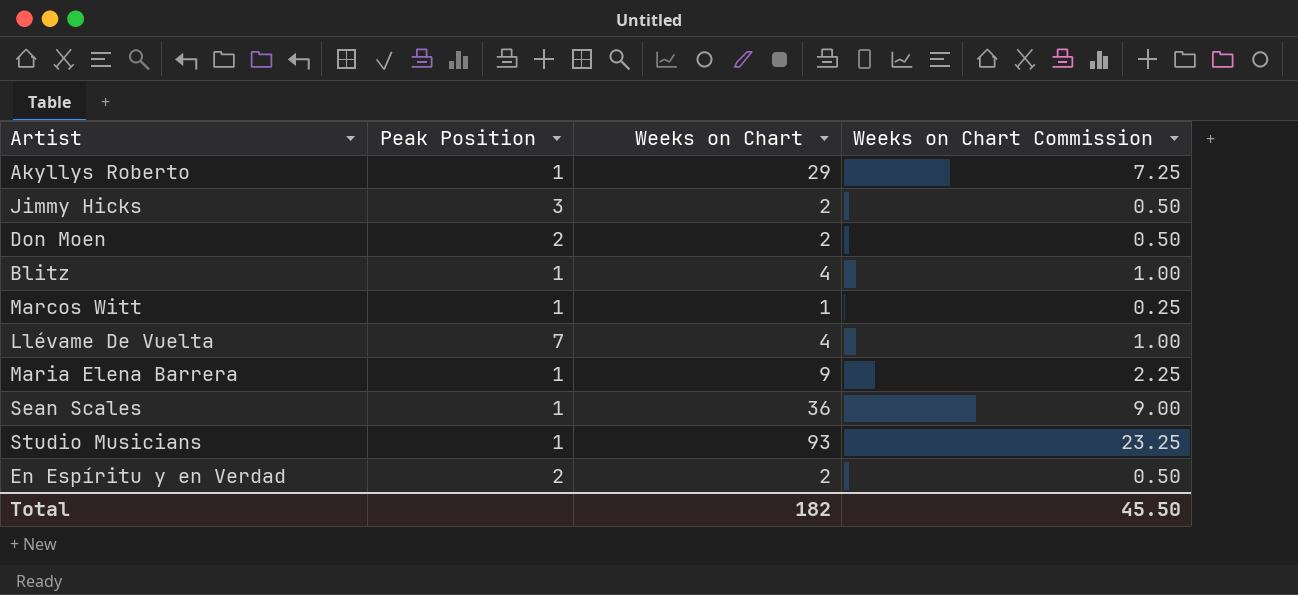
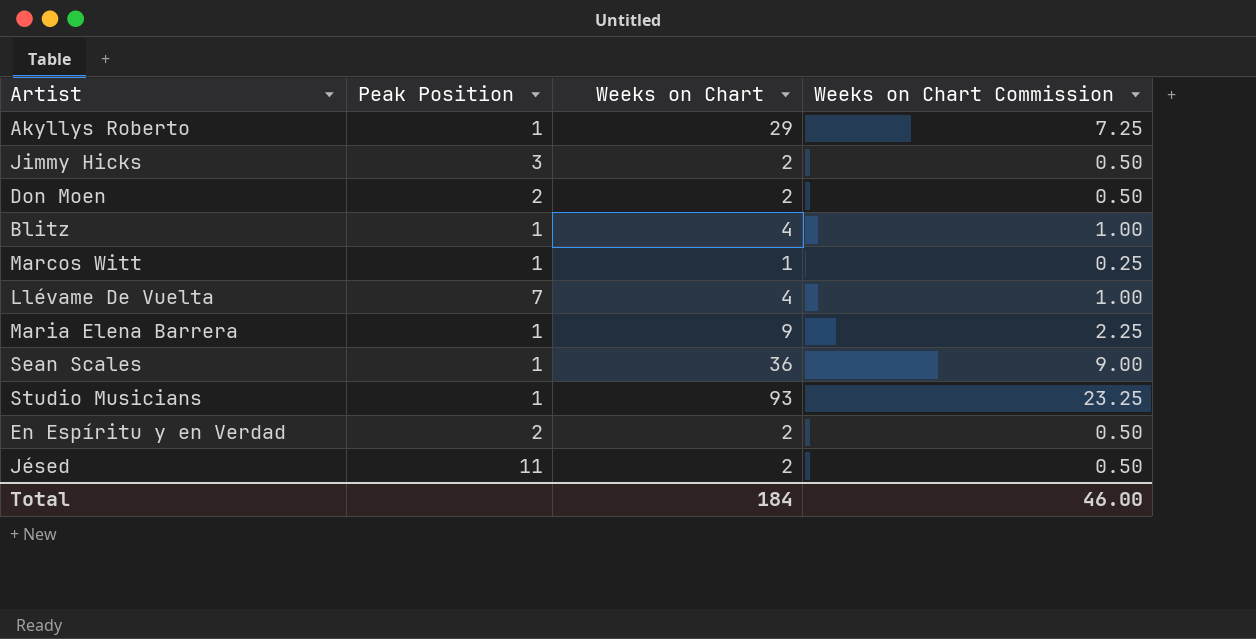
row Jésed: none -> 11 | 2 | 0.50
Total | Weeks on Chart: 182 -> 184
Total | Weeks on Chart Commission: 45.50 -> 46.00

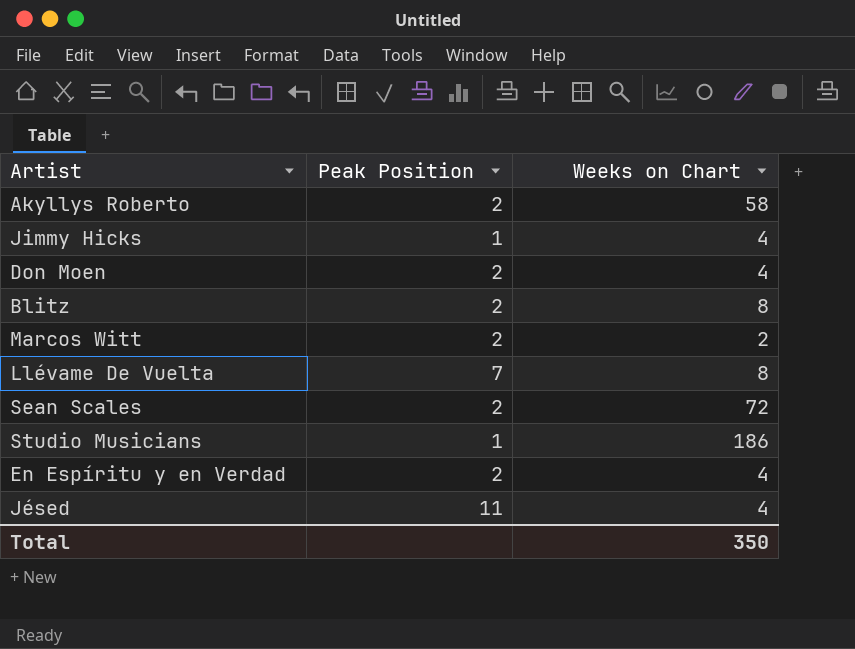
column Weeks on Chart Commission | formula: [Weeks on Chart] * 0.25 -> none
row Maria Elena Barrera: 1 | 9 | 2.25 -> none
Akyllys Roberto | Peak Position: 1 -> 2
Akyllys Roberto | Weeks on Chart: 29 -> 58
Jimmy Hicks | Peak Position: 3 -> 1
Jimmy Hicks | Weeks on Chart: 2 -> 4
Don Moen | Weeks on Chart: 2 -> 4
Blitz | Peak Position: 1 -> 2
Blitz | Weeks on Chart: 4 -> 8
Marcos Witt | Peak Position: 1 -> 2
Marcos Witt | Weeks on Chart: 1 -> 2
Llévame De Vuelta | Weeks on Chart: 4 -> 8
Sean Scales | Peak Position: 1 -> 2
Sean Scales | Weeks on Chart: 36 -> 72
Studio Musicians | Weeks on Chart: 93 -> 186
En Espíritu y en Verdad | Weeks on Chart: 2 -> 4
Jésed | Weeks on Chart: 2 -> 4
Total | Weeks on Chart: 184 -> 350

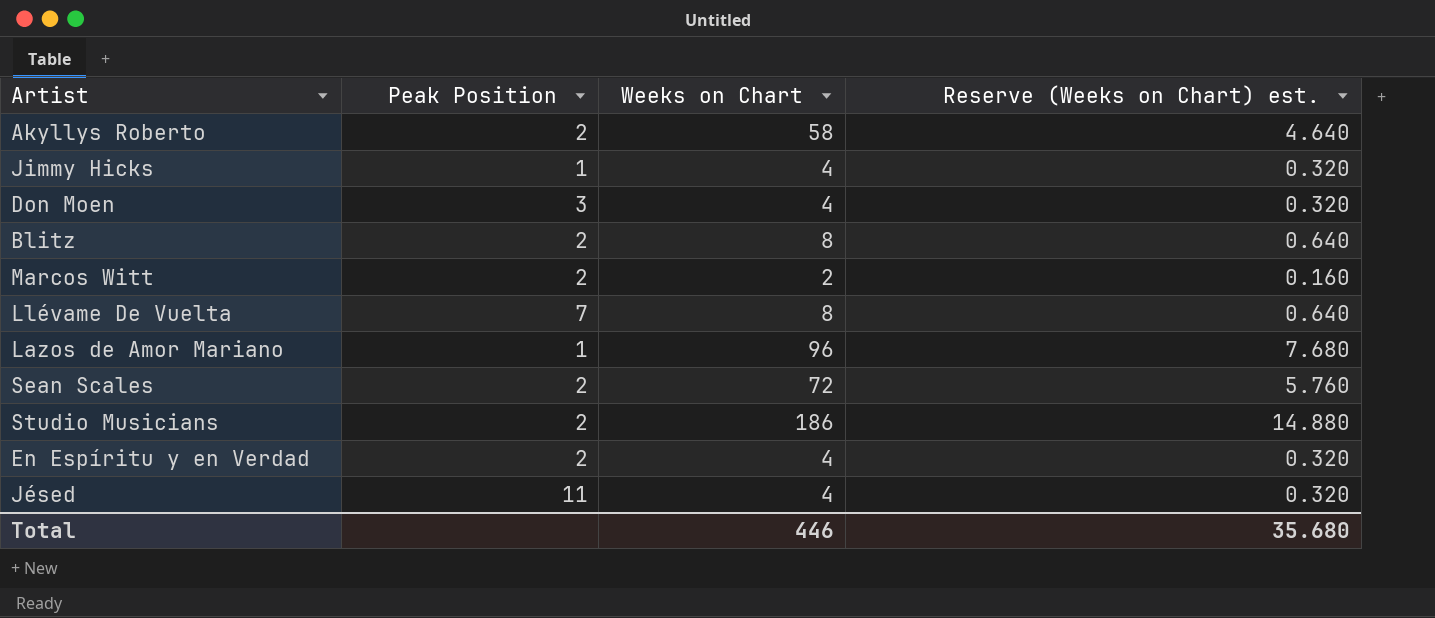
column Reserve (Weeks on Chart) est. | formula: none -> [Weeks on Chart] * 0.08
Don Moen | Peak Position: 2 -> 3
row Lazos de Amor Mariano: none -> 1 | 96 | 7.680
Studio Musicians | Peak Position: 1 -> 2
Total | Weeks on Chart: 350 -> 446

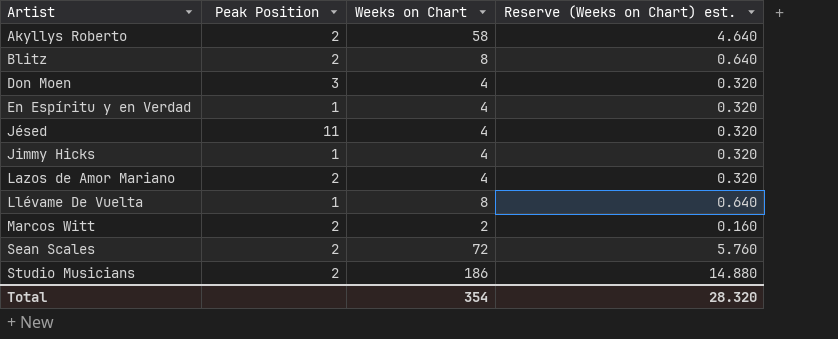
row order: none -> Artist ascending
En Espíritu y en Verdad | Peak Position: 2 -> 1
Lazos de Amor Mariano | Peak Position: 1 -> 2
Lazos de Amor Mariano | Weeks on Chart: 96 -> 4
Lazos de Amor Mariano | Reserve (Weeks on Chart) est.: 7.680 -> 0.320
Llévame De Vuelta | Peak Position: 7 -> 1
Total | Weeks on Chart: 446 -> 354
Total | Reserve (Weeks on Chart) est.: 35.680 -> 28.320

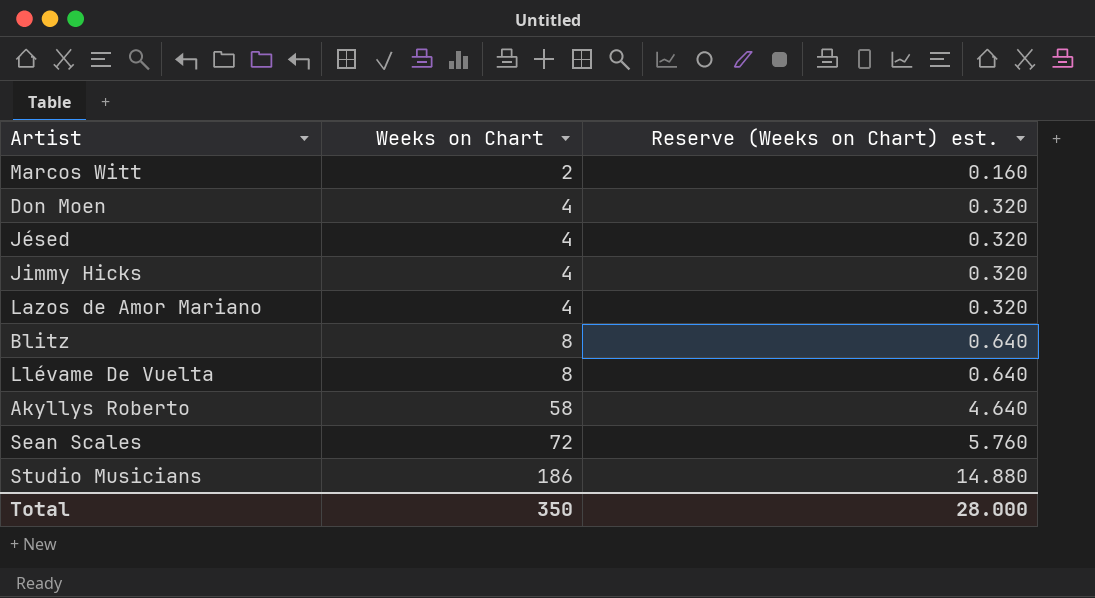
row order: Artist ascending -> Weeks on Chart ascending
column Peak Position | position: 2 -> none
row En Espíritu y en Verdad: 1 | 4 | 0.320 -> none
Total | Weeks on Chart: 354 -> 350
Total | Reserve (Weeks on Chart) est.: 28.320 -> 28.000

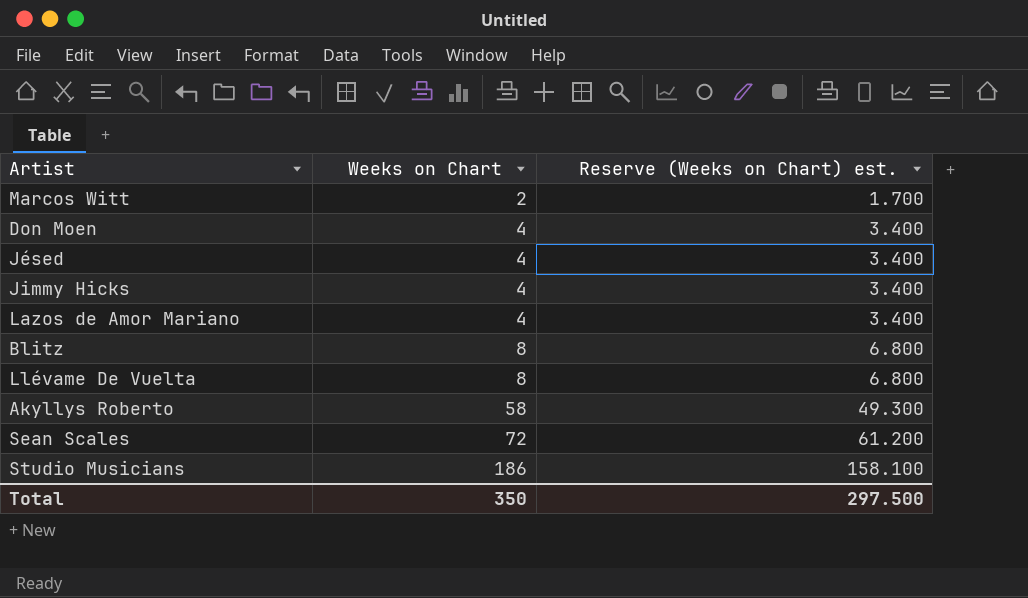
column Reserve (Weeks on Chart) est. | formula: [Weeks on Chart] * 0.08 -> [Weeks on Chart] * 0.85
Total | Reserve (Weeks on Chart) est.: 28.000 -> 297.500

